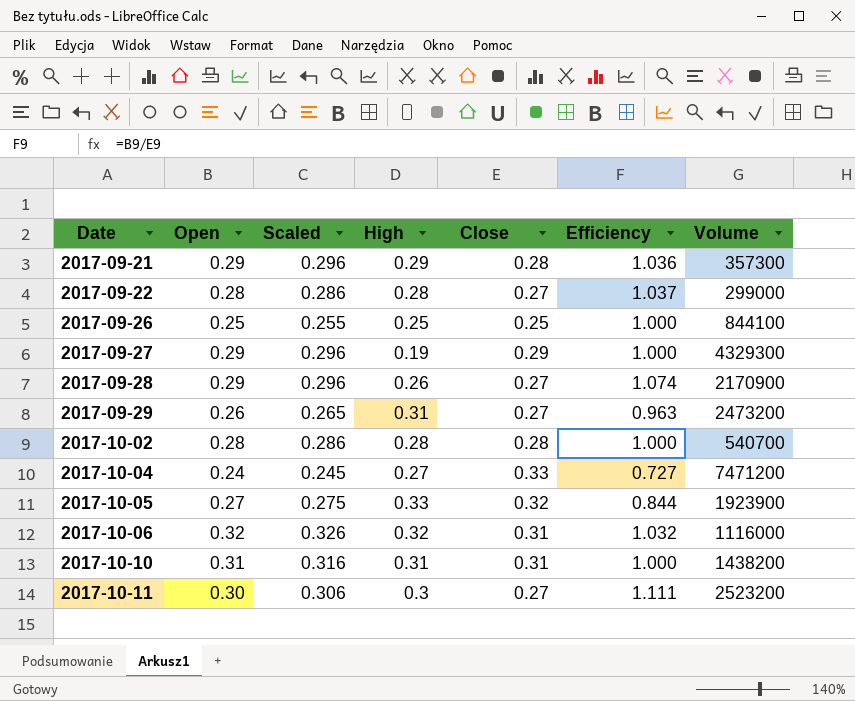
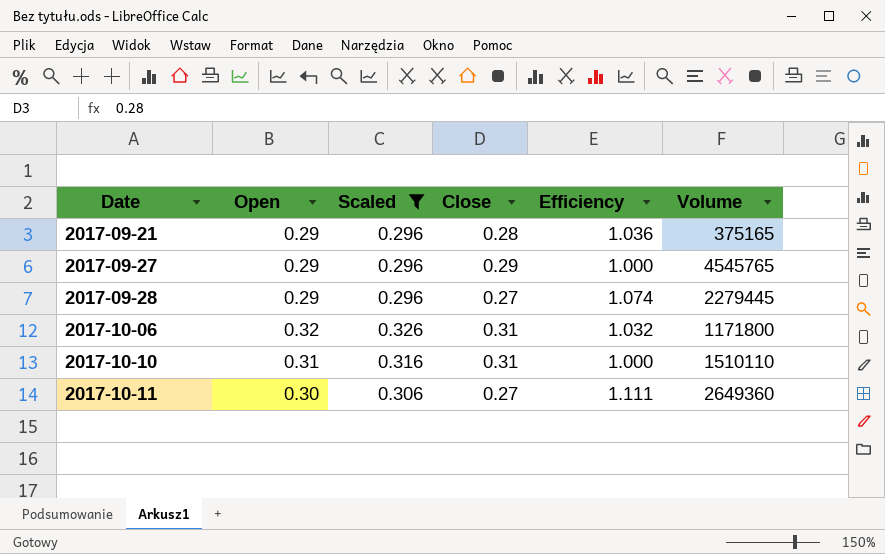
filter: none -> Scaled >= 0.296
column High | position: 4 -> none
2017-09-21 | Volume: 357300 -> 375165
2017-09-27 | Volume: 4329300 -> 4545765
2017-09-28 | Volume: 2170900 -> 2279445
2017-10-06 | Volume: 1116000 -> 1171800
2017-10-10 | Volume: 1438200 -> 1510110
2017-10-11 | Volume: 2523200 -> 2649360

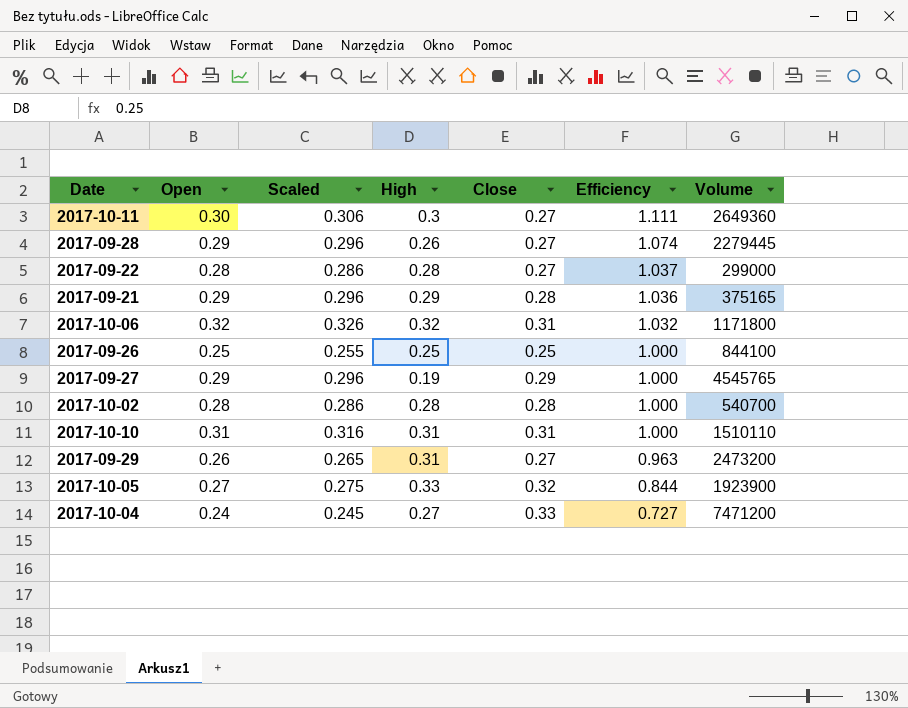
filter: Scaled >= 0.296 -> none
row order: Date ascending -> Efficiency descending
column High | position: none -> 4

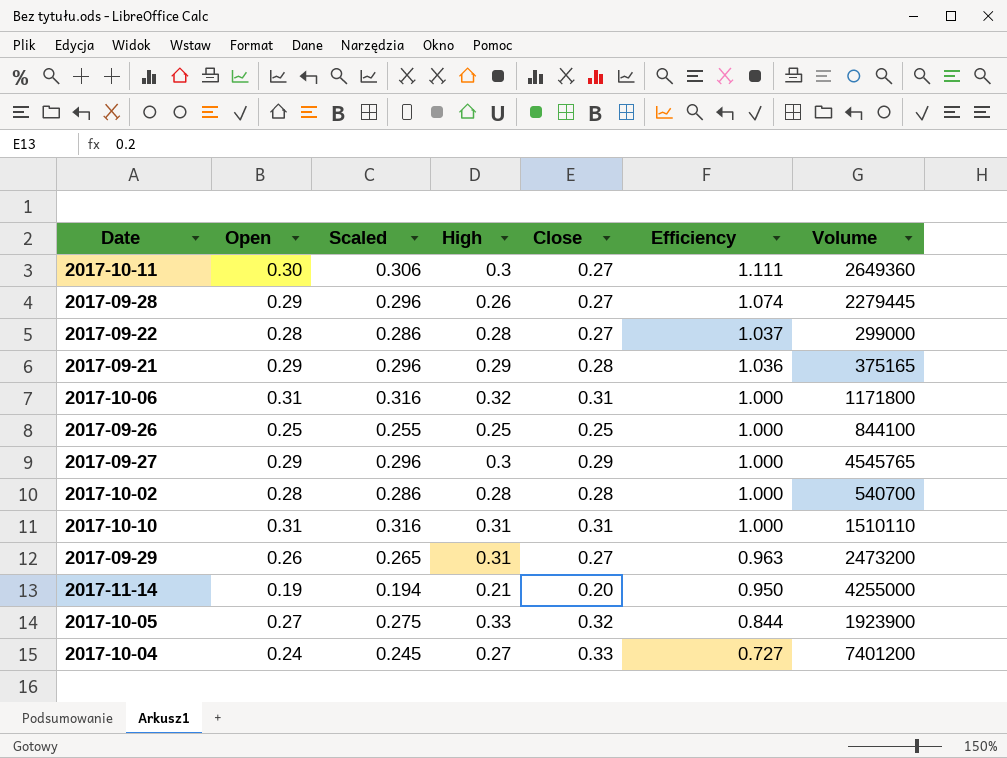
2017-10-06 | Open: 0.32 -> 0.31
2017-10-06 | Scaled: 0.326 -> 0.316
2017-10-06 | Efficiency: 1.032 -> 1.000
2017-09-27 | High: 0.19 -> 0.3
row 2017-11-14: none -> 0.19 | 0.194 | 0.21 | 0.20 | 0.950 | 4255000
2017-10-04 | Volume: 7471200 -> 7401200

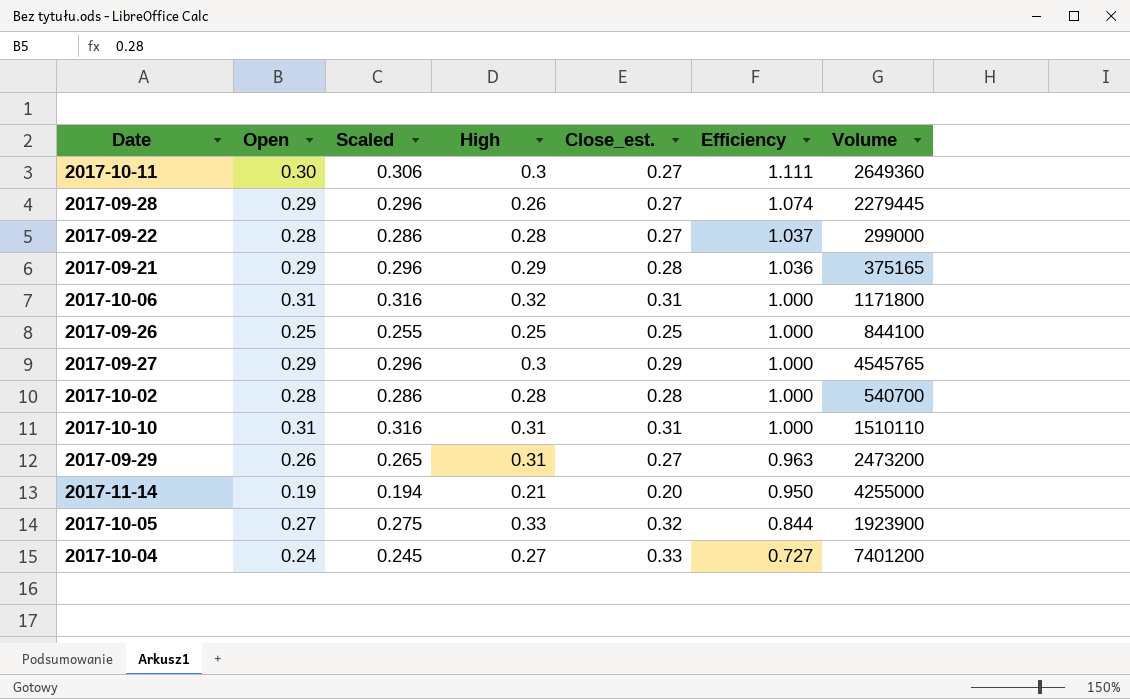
column name: Close -> Close_est.

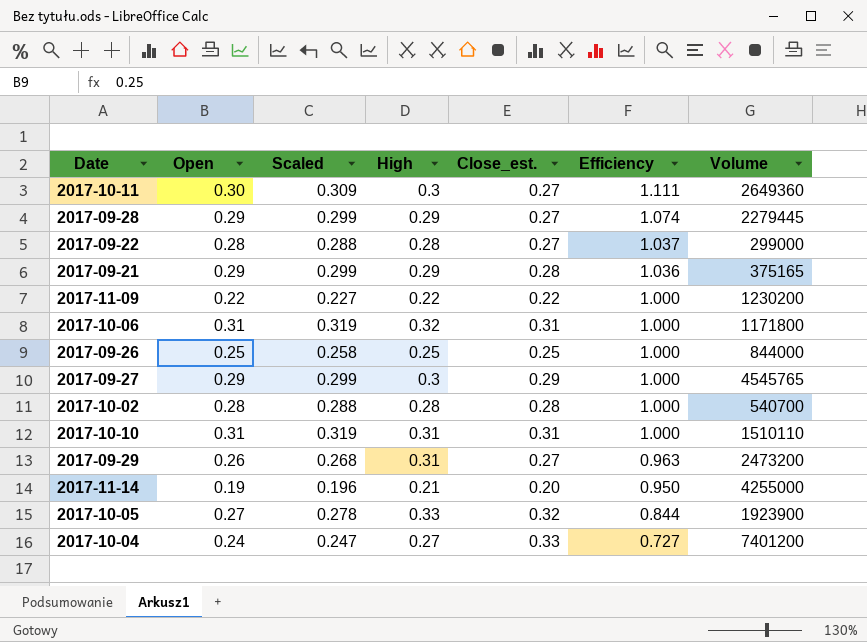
column Scaled | formula: [Open] * 1.02 -> [Open] * 1.03
2017-09-28 | High: 0.26 -> 0.29
row 2017-11-09: none -> 0.22 | 0.227 | 0.22 | 0.22 | 1.000 | 1230200
2017-09-26 | Volume: 844100 -> 844000

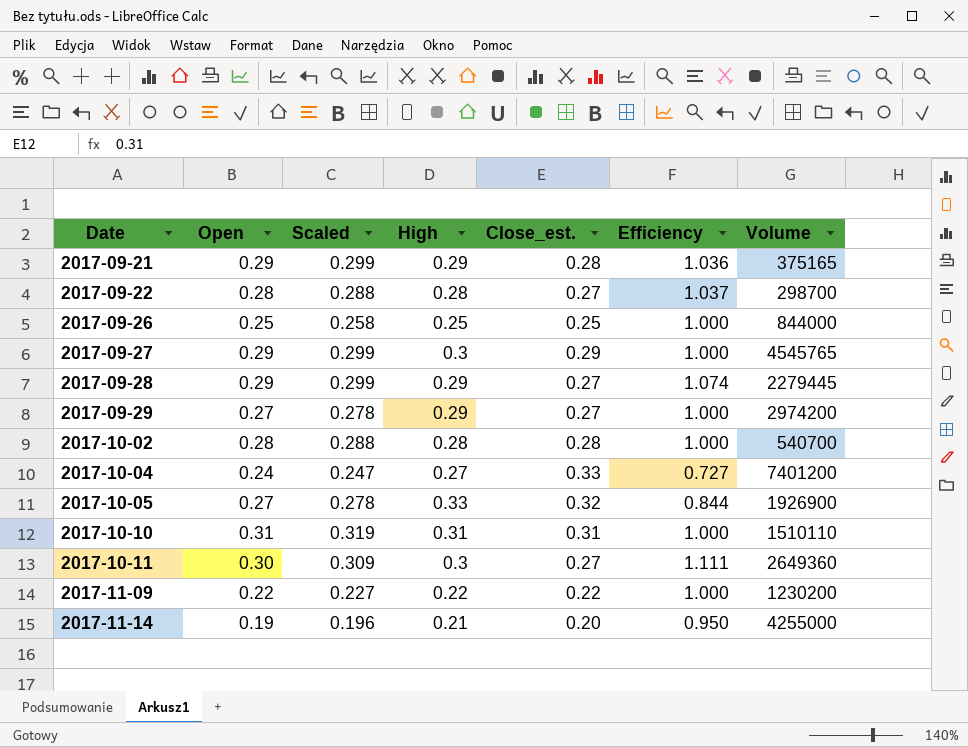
row order: Efficiency descending -> Date ascending
row 2017-10-06: 0.31 | 0.319 | 0.32 | 0.31 | 1.000 | 1171800 -> none
2017-09-22 | Volume: 299000 -> 298700
2017-09-29 | Open: 0.26 -> 0.27
2017-09-29 | Scaled: 0.268 -> 0.278
2017-09-29 | High: 0.31 -> 0.29
2017-09-29 | Efficiency: 0.963 -> 1.000
2017-09-29 | Volume: 2473200 -> 2974200
2017-10-05 | Volume: 1923900 -> 1926900

